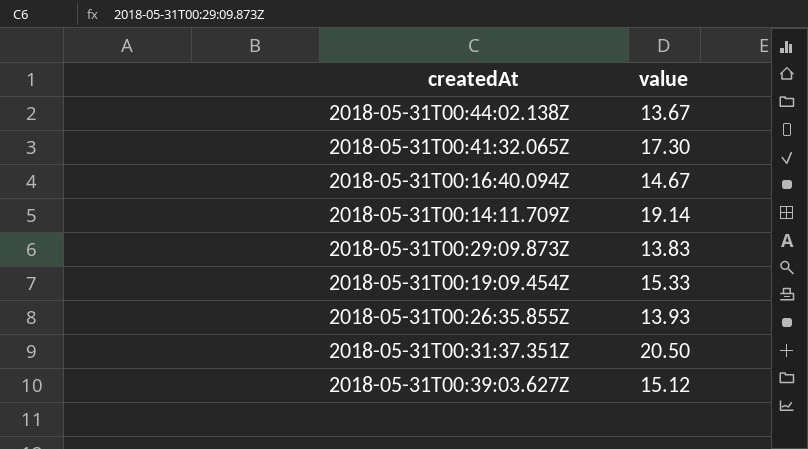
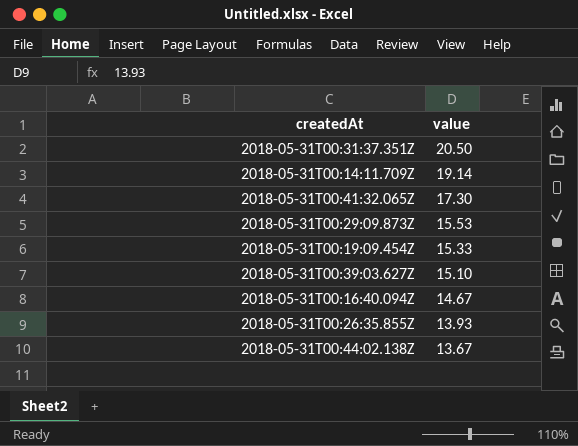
row order: none -> value descending
2018-05-31T00:29:09.873Z | value: 13.83 -> 15.53
2018-05-31T00:39:03.627Z | value: 15.12 -> 15.10

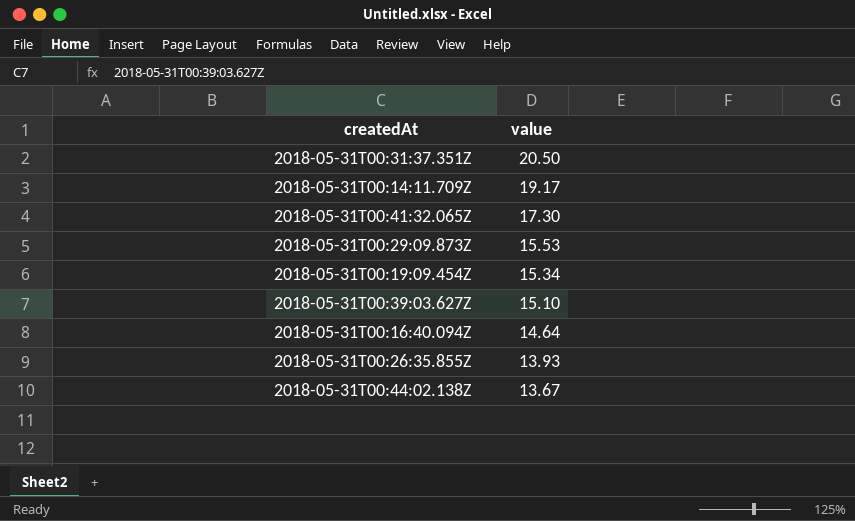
2018-05-31T00:14:11.709Z | value: 19.14 -> 19.17
2018-05-31T00:19:09.454Z | value: 15.33 -> 15.34
2018-05-31T00:16:40.094Z | value: 14.67 -> 14.64

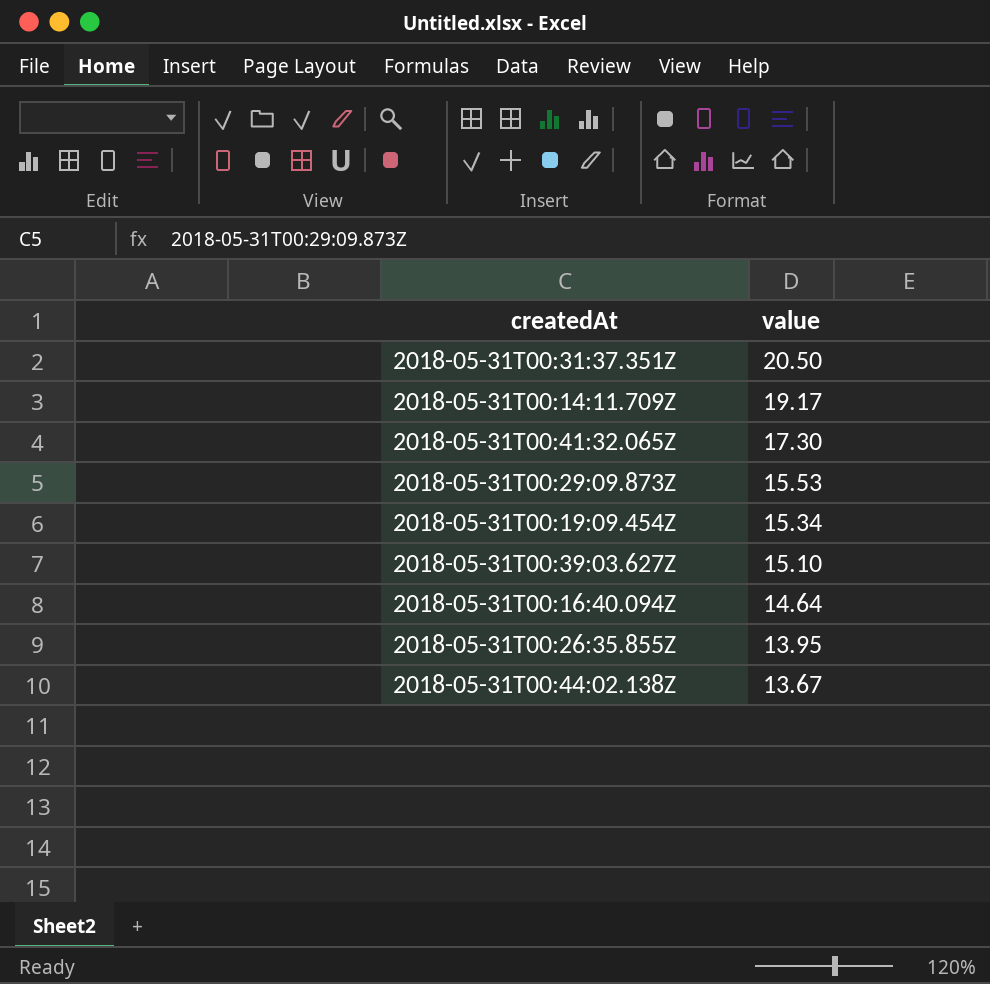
2018-05-31T00:26:35.855Z | value: 13.93 -> 13.95

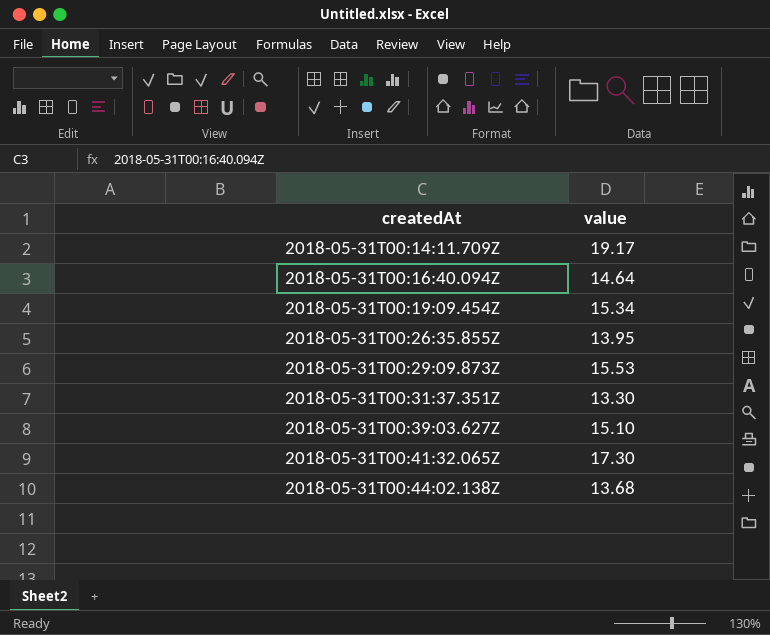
row order: value descending -> createdAt ascending
2018-05-31T00:31:37.351Z | value: 20.50 -> 13.30
2018-05-31T00:44:02.138Z | value: 13.67 -> 13.68

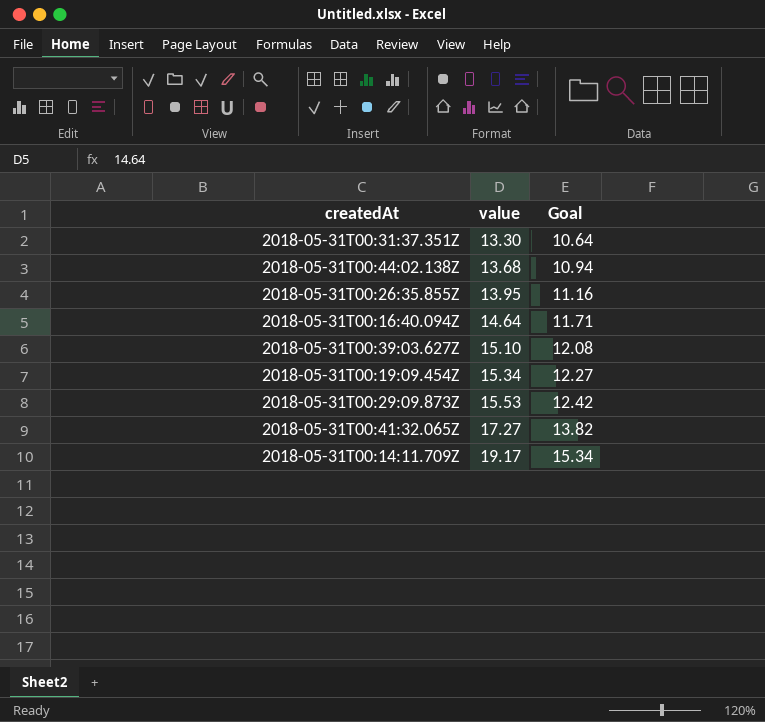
row order: createdAt ascending -> value ascending
column Goal | formula: none -> [value] * 0.8
2018-05-31T00:41:32.065Z | value: 17.30 -> 17.27

